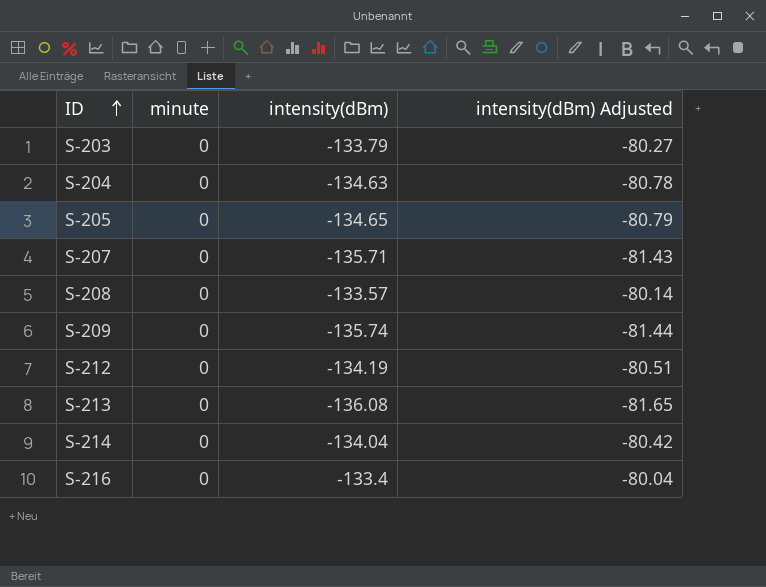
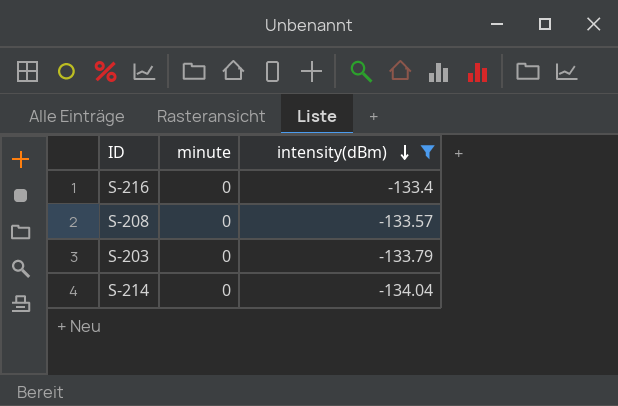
filter: none -> intensity(dBm) >= -134.04
row order: ID ascending -> intensity(dBm) descending
column intensity(dBm) Adjusted | formula: [intensity(dBm)] * 0.6 -> none

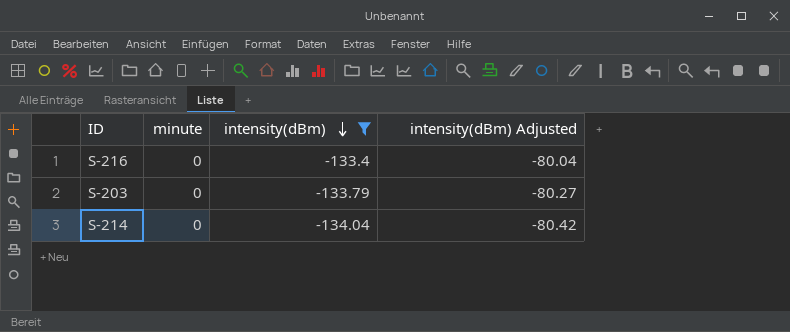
column intensity(dBm) Adjusted | formula: none -> [intensity(dBm)] * 0.6
row S-208: 0 | -133.57 -> none

